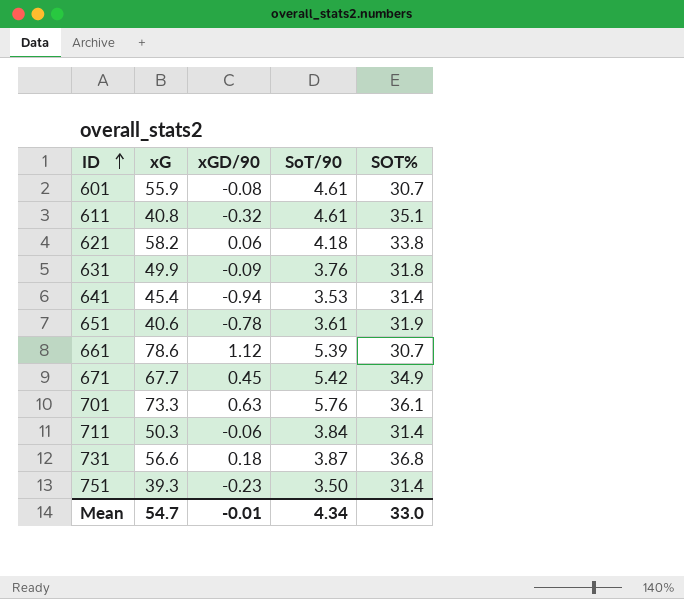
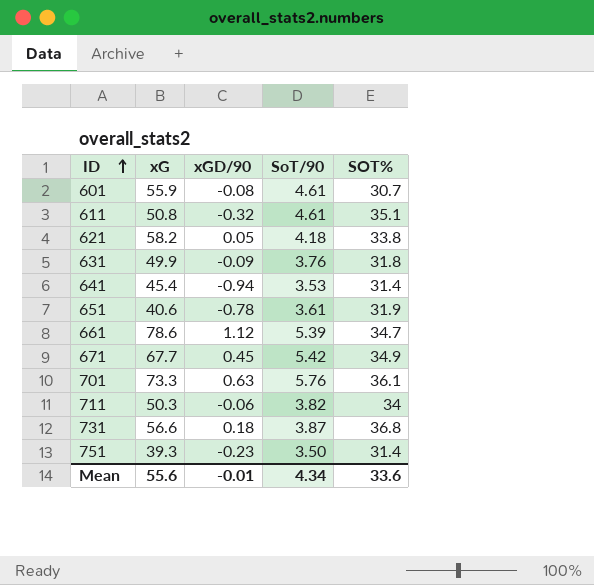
611 | xG: 40.8 -> 50.8
621 | xGD/90: 0.06 -> 0.05
661 | SOT%: 30.7 -> 34.7
711 | SoT/90: 3.84 -> 3.82
711 | SOT%: 31.4 -> 34
Mean | xG: 54.7 -> 55.6
Mean | SOT%: 33.0 -> 33.6

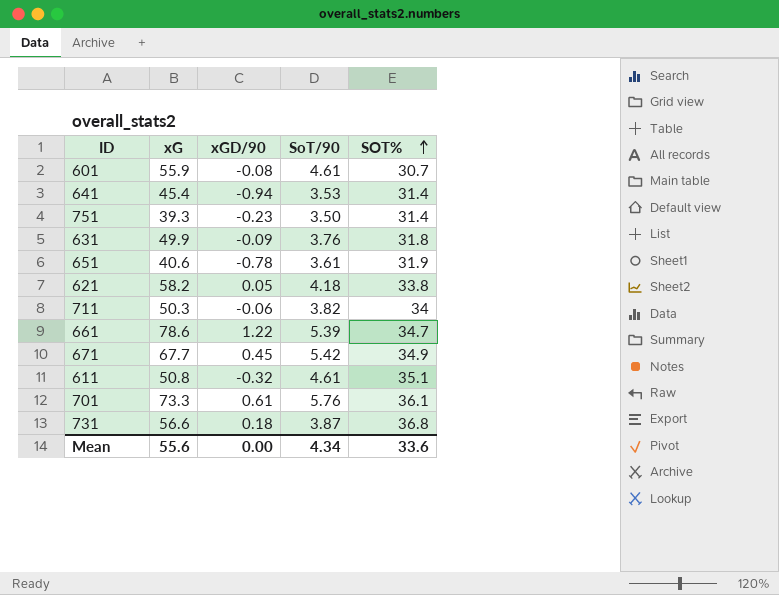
row order: ID ascending -> SOT% ascending
661 | xGD/90: 1.12 -> 1.22
701 | xGD/90: 0.63 -> 0.61
Mean | xGD/90: -0.01 -> 0.00

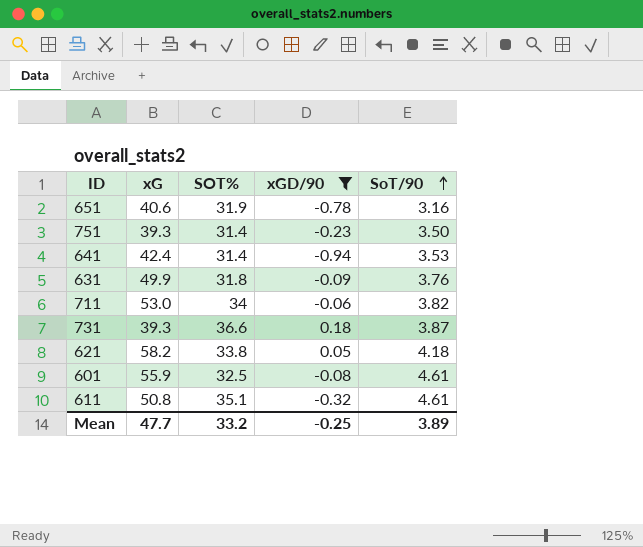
filter: none -> xGD/90 <= 0.18
row order: SOT% ascending -> SoT/90 ascending
column SOT% | position: 5 -> 3
651 | SoT/90: 3.61 -> 3.16
641 | xG: 45.4 -> 42.4
711 | xG: 50.3 -> 53.0
731 | xG: 56.6 -> 39.3
731 | SOT%: 36.8 -> 36.6
601 | SOT%: 30.7 -> 32.5
Mean | xG: 55.6 -> 47.7
Mean | SOT%: 33.6 -> 33.2
Mean | xGD/90: 0.00 -> -0.25
Mean | SoT/90: 4.34 -> 3.89

